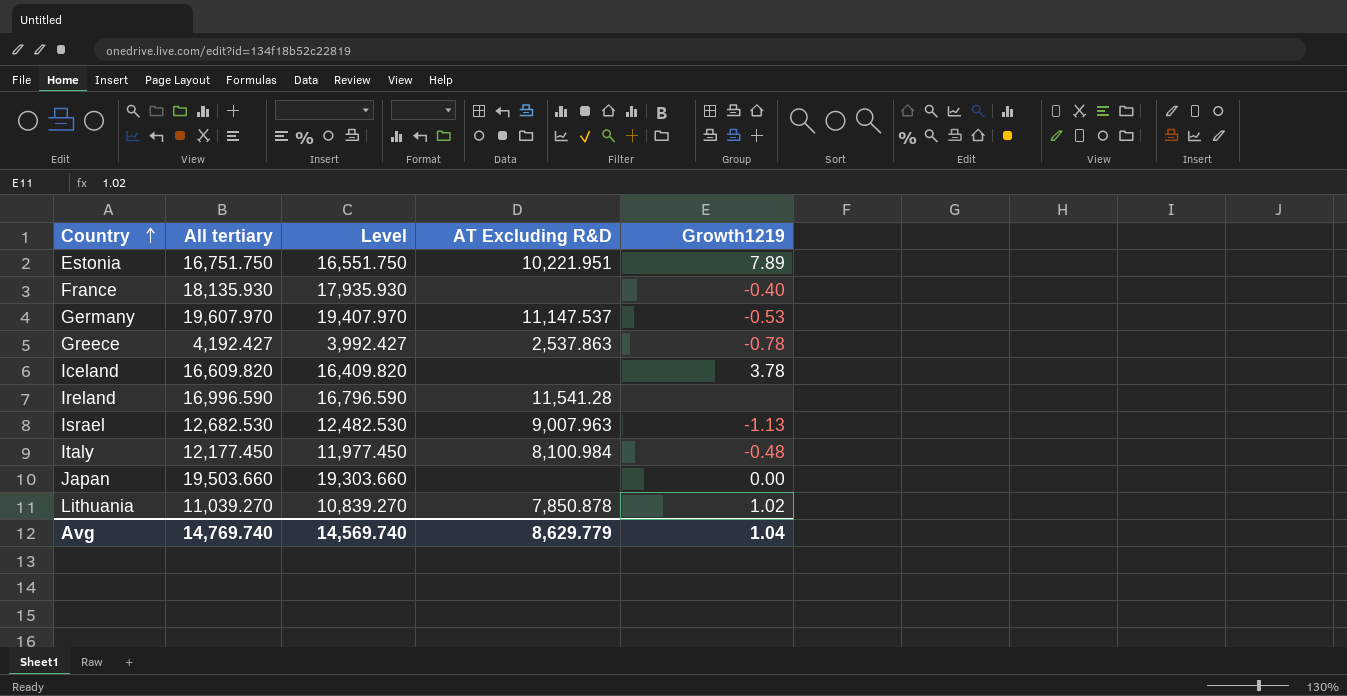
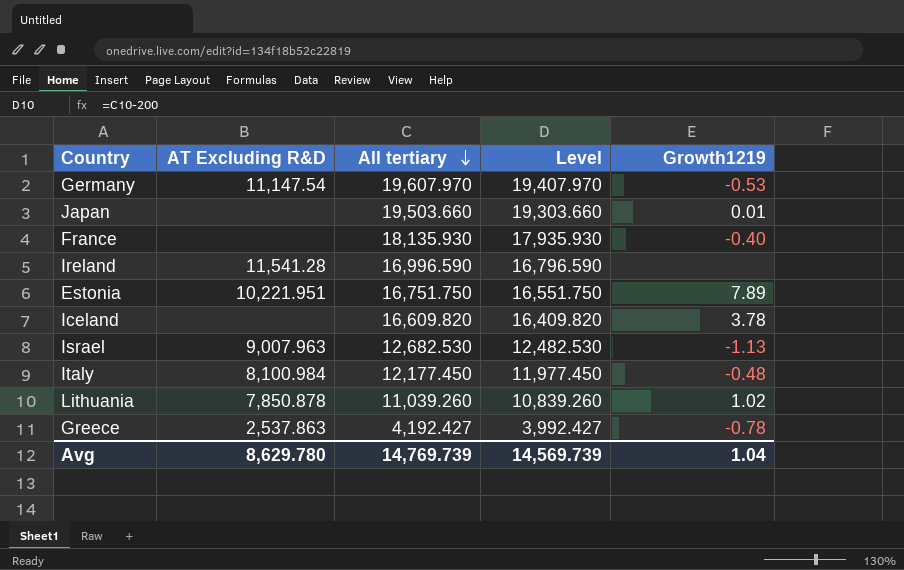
row order: Country ascending -> All tertiary descending
column AT Excluding R&D | position: 4 -> 2
Germany | AT Excluding R&D: 11,147.537 -> 11,147.54
Japan | Growth1219: 0.00 -> 0.01
Lithuania | All tertiary: 11,039.270 -> 11,039.260
Lithuania | Level: 10,839.270 -> 10,839.260
Avg | AT Excluding R&D: 8,629.779 -> 8,629.780
Avg | All tertiary: 14,769.740 -> 14,769.739
Avg | Level: 14,569.740 -> 14,569.739

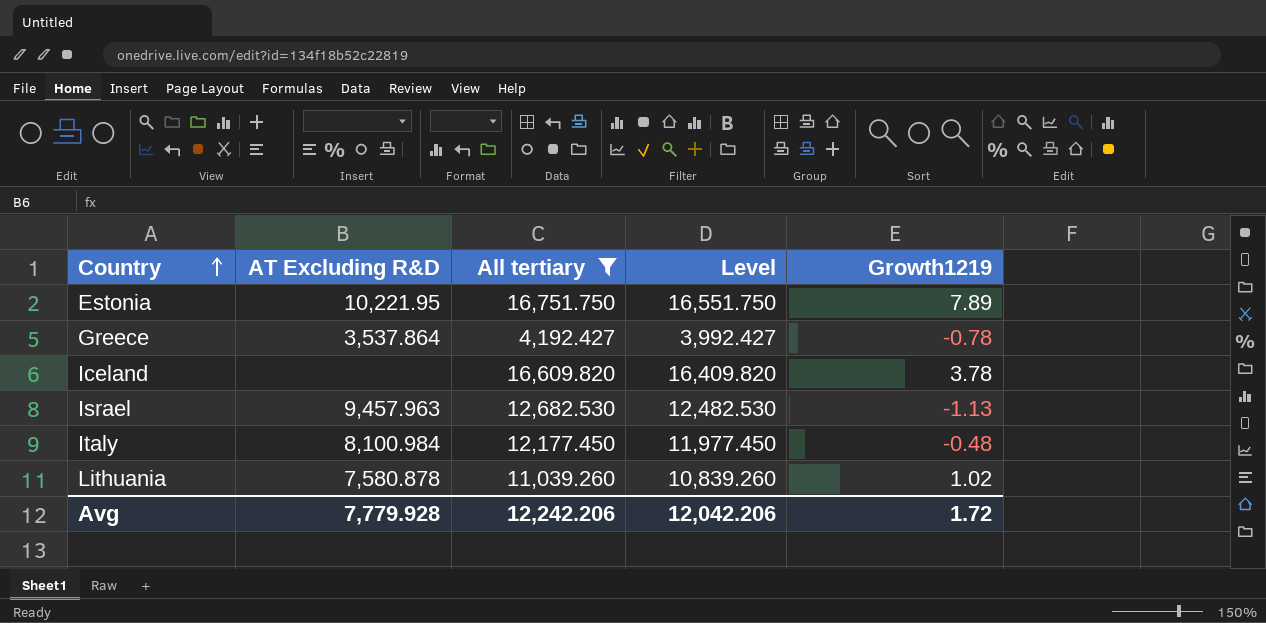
filter: none -> All tertiary <= 16,751.750
row order: All tertiary descending -> Country ascending
Estonia | AT Excluding R&D: 10,221.951 -> 10,221.95
Greece | AT Excluding R&D: 2,537.863 -> 3,537.864
Israel | AT Excluding R&D: 9,007.963 -> 9,457.963
Lithuania | AT Excluding R&D: 7,850.878 -> 7,580.878
Avg | AT Excluding R&D: 8,629.780 -> 7,779.928
Avg | All tertiary: 14,769.739 -> 12,242.206
Avg | Level: 14,569.739 -> 12,042.206
Avg | Growth1219: 1.04 -> 1.72

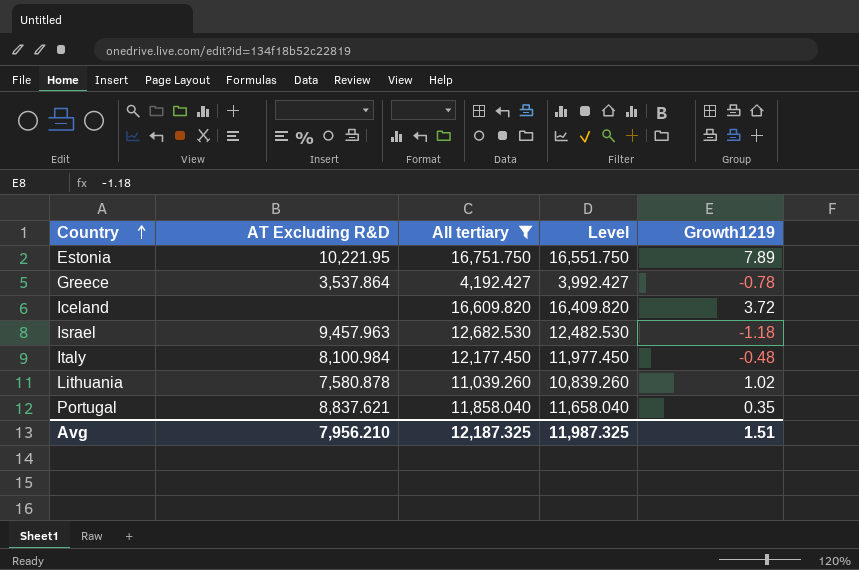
Iceland | Growth1219: 3.78 -> 3.72
Israel | Growth1219: -1.13 -> -1.18
row Portugal: none -> 8,837.621 | 11,858.040 | 11,658.040 | 0.35
Avg | AT Excluding R&D: 7,779.928 -> 7,956.210
Avg | All tertiary: 12,242.206 -> 12,187.325
Avg | Level: 12,042.206 -> 11,987.325
Avg | Growth1219: 1.72 -> 1.51

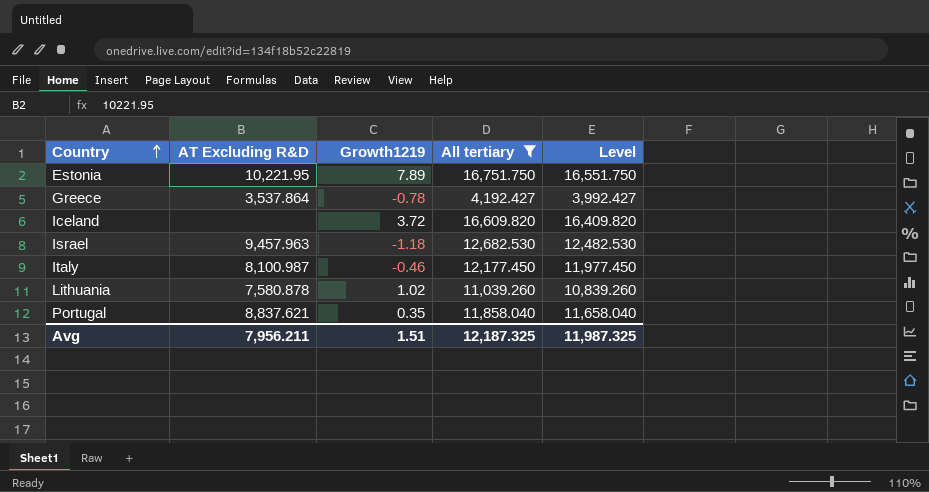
column Growth1219 | position: 5 -> 3
Italy | AT Excluding R&D: 8,100.984 -> 8,100.987
Italy | Growth1219: -0.48 -> -0.46
Avg | AT Excluding R&D: 7,956.210 -> 7,956.211

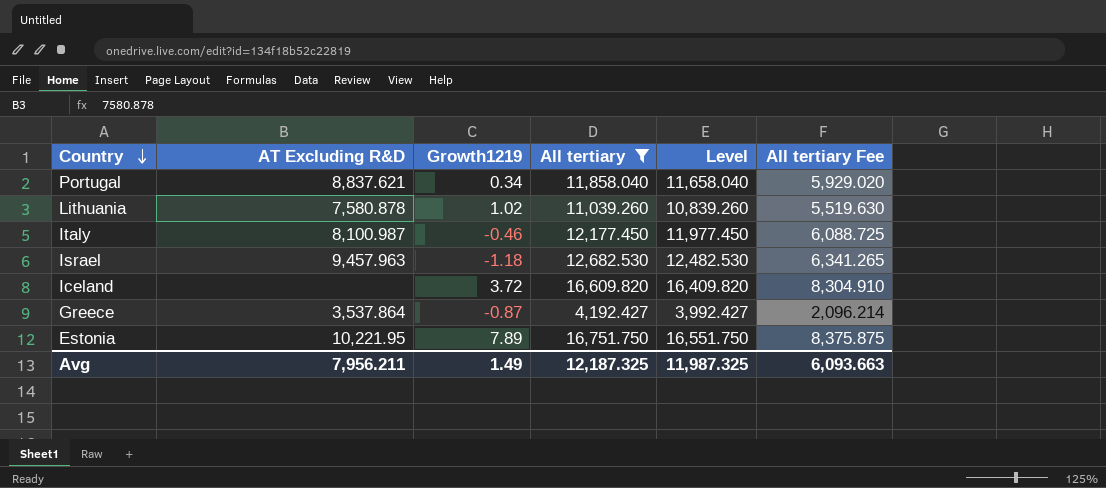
row order: Country ascending -> Country descending
column All tertiary Fee | formula: none -> [All tertiary] * 0.5
Portugal | Growth1219: 0.35 -> 0.34
Greece | Growth1219: -0.78 -> -0.87
Avg | Growth1219: 1.51 -> 1.49

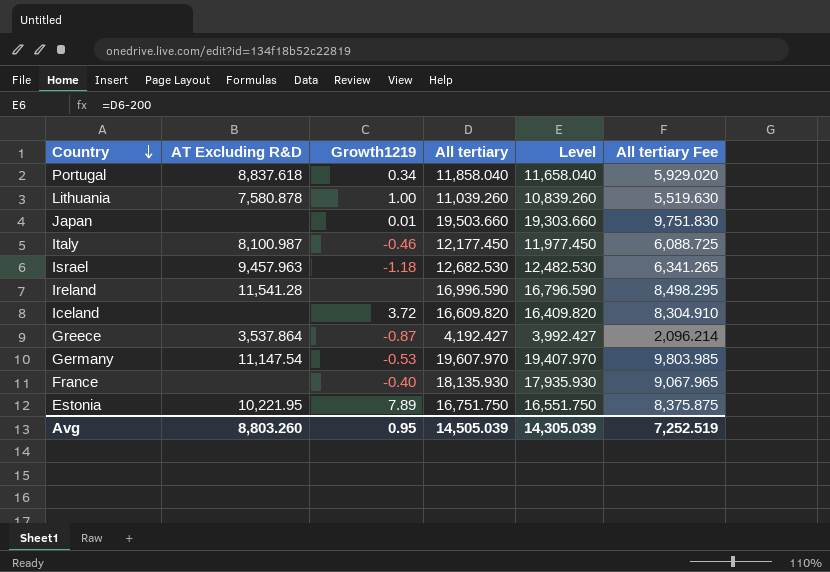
filter: All tertiary <= 16,751.750 -> none
Portugal | AT Excluding R&D: 8,837.621 -> 8,837.618
Lithuania | Growth1219: 1.02 -> 1.00
Avg | AT Excluding R&D: 7,956.211 -> 8,803.260
Avg | Growth1219: 1.49 -> 0.95
Avg | All tertiary: 12,187.325 -> 14,505.039
Avg | Level: 11,987.325 -> 14,305.039
Avg | All tertiary Fee: 6,093.663 -> 7,252.519

